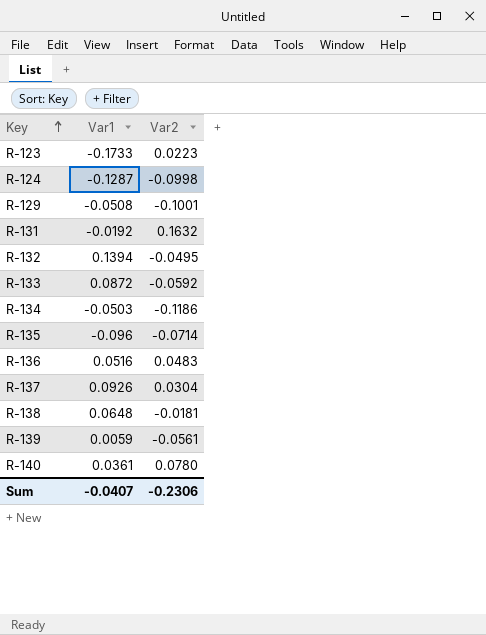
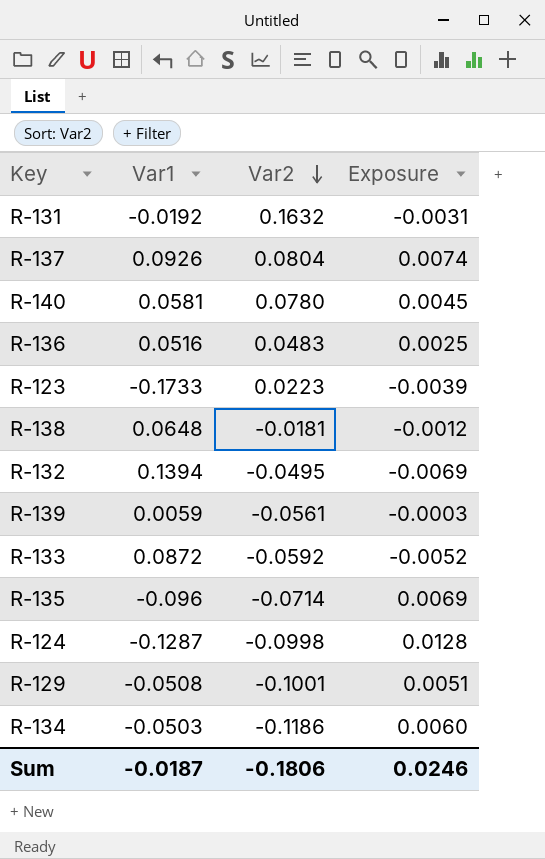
row order: Key ascending -> Var2 descending
column Exposure | formula: none -> [Var1] * [Var2]
R-137 | Var2: 0.0304 -> 0.0804
R-140 | Var1: 0.0361 -> 0.0581
Sum | Var1: -0.0407 -> -0.0187
Sum | Var2: -0.2306 -> -0.1806

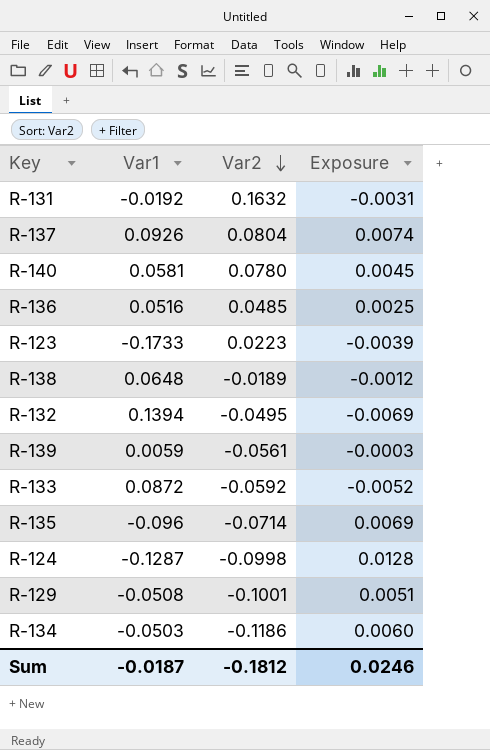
R-136 | Var2: 0.0483 -> 0.0485
R-138 | Var2: -0.0181 -> -0.0189
Sum | Var2: -0.1806 -> -0.1812

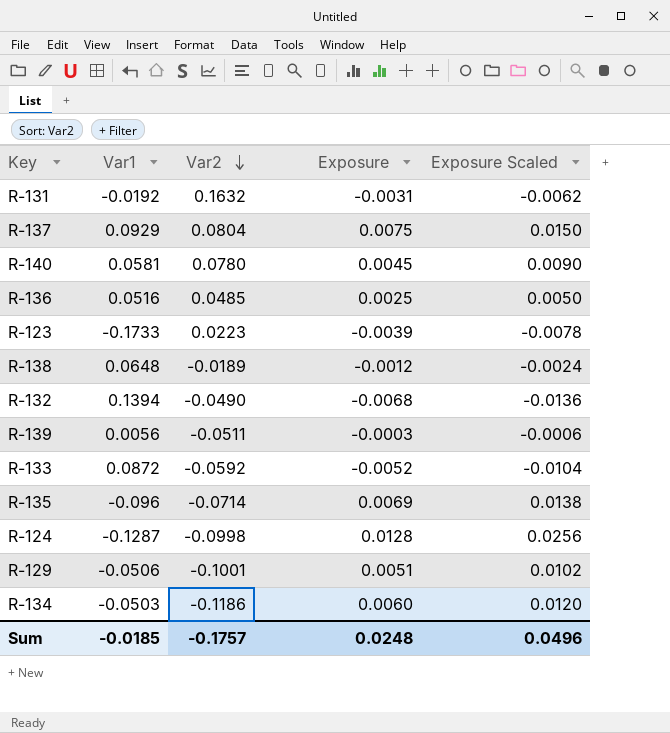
column Exposure Scaled | formula: none -> [Exposure] * 2
R-137 | Var1: 0.0926 -> 0.0929
R-137 | Exposure: 0.0074 -> 0.0075
R-132 | Var2: -0.0495 -> -0.0490
R-132 | Exposure: -0.0069 -> -0.0068
R-139 | Var1: 0.0059 -> 0.0056
R-139 | Var2: -0.0561 -> -0.0511
R-129 | Var1: -0.0508 -> -0.0506
Sum | Var1: -0.0187 -> -0.0185
Sum | Var2: -0.1812 -> -0.1757
Sum | Exposure: 0.0246 -> 0.0248

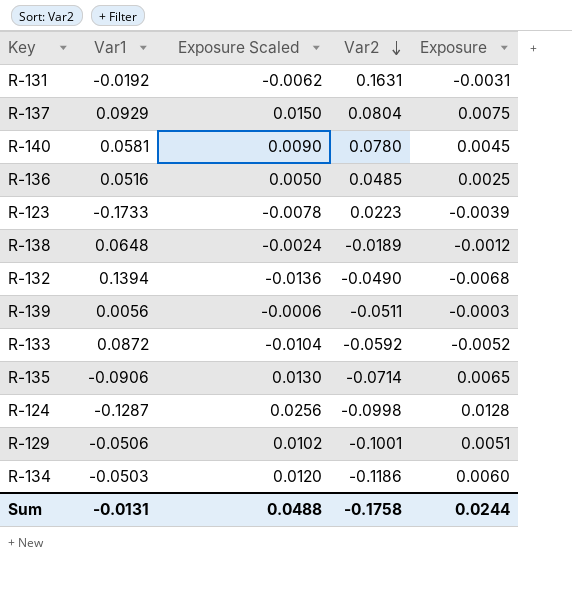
column Exposure Scaled | position: 5 -> 3
R-131 | Var2: 0.1632 -> 0.1631
R-135 | Var1: -0.096 -> -0.0906
R-135 | Exposure Scaled: 0.0138 -> 0.0130
R-135 | Exposure: 0.0069 -> 0.0065
Sum | Var1: -0.0185 -> -0.0131
Sum | Exposure Scaled: 0.0496 -> 0.0488
Sum | Var2: -0.1757 -> -0.1758
Sum | Exposure: 0.0248 -> 0.0244

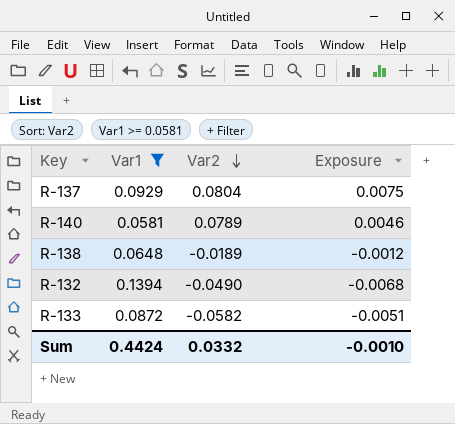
filter: none -> Var1 >= 0.0581
column Exposure Scaled | formula: [Exposure] * 2 -> none
R-140 | Var2: 0.0780 -> 0.0789
R-140 | Exposure: 0.0045 -> 0.0046
R-133 | Var2: -0.0592 -> -0.0582
R-133 | Exposure: -0.0052 -> -0.0051
Sum | Var1: -0.0131 -> 0.4424
Sum | Var2: -0.1758 -> 0.0332
Sum | Exposure: 0.0244 -> -0.0010

